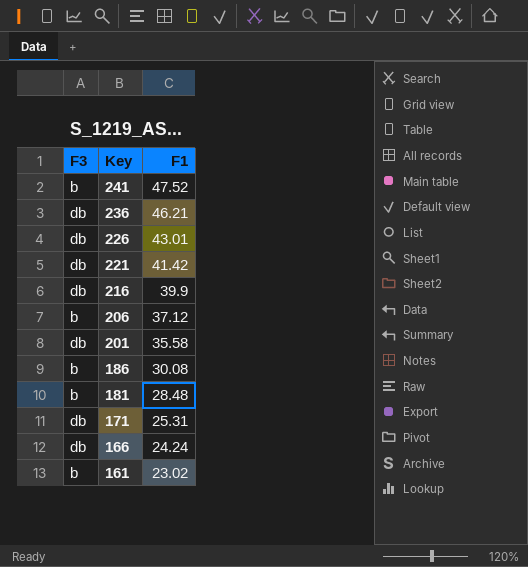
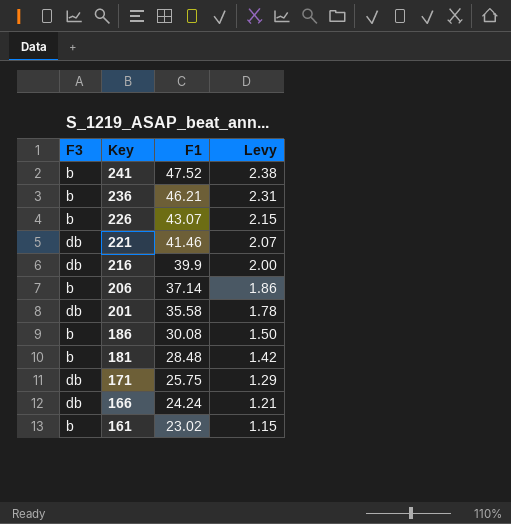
column Levy | formula: none -> [F1] * 0.05
236 | F3: db -> b
226 | F3: db -> b
226 | F1: 43.01 -> 43.07
221 | F1: 41.42 -> 41.46
206 | F1: 37.12 -> 37.14
171 | F1: 25.31 -> 25.75

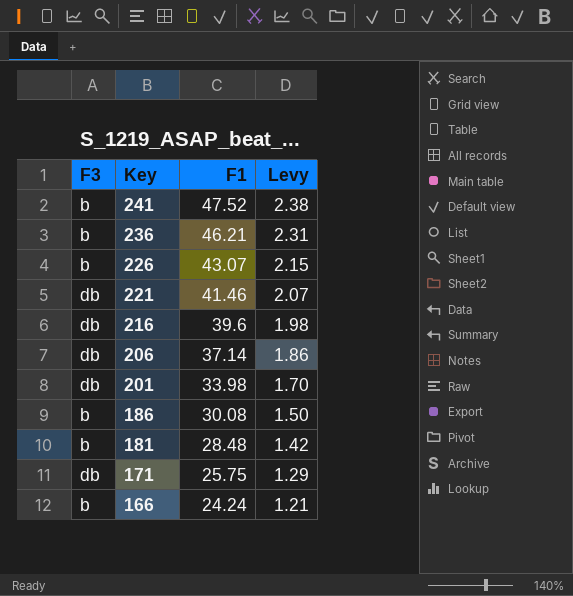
row 161: b | 23.02 | 1.15 -> none
216 | F1: 39.9 -> 39.6
216 | Levy: 2.00 -> 1.98
206 | F3: b -> db
201 | F1: 35.58 -> 33.98
201 | Levy: 1.78 -> 1.70
166 | F3: db -> b

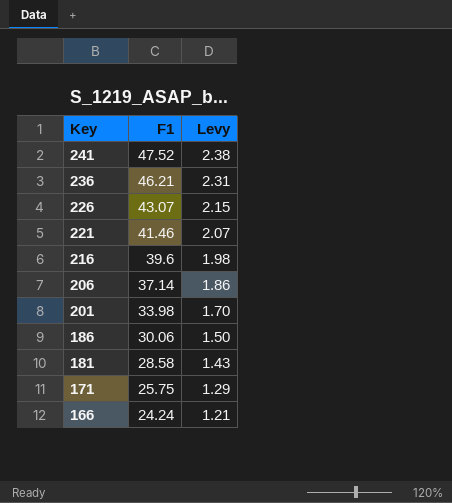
column F3 | position: 1 -> none
186 | F1: 30.08 -> 30.06
181 | F1: 28.48 -> 28.58
181 | Levy: 1.42 -> 1.43

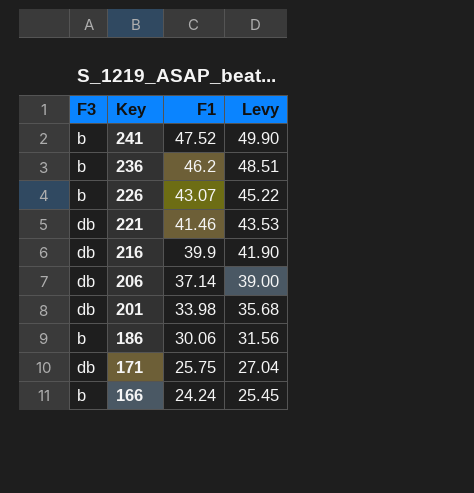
column F3 | position: none -> 1
column Levy | formula: [F1] * 0.05 -> [F1] * 1.05
row 181: 28.58 | 1.43 -> none
236 | F1: 46.21 -> 46.2
216 | F1: 39.6 -> 39.9

